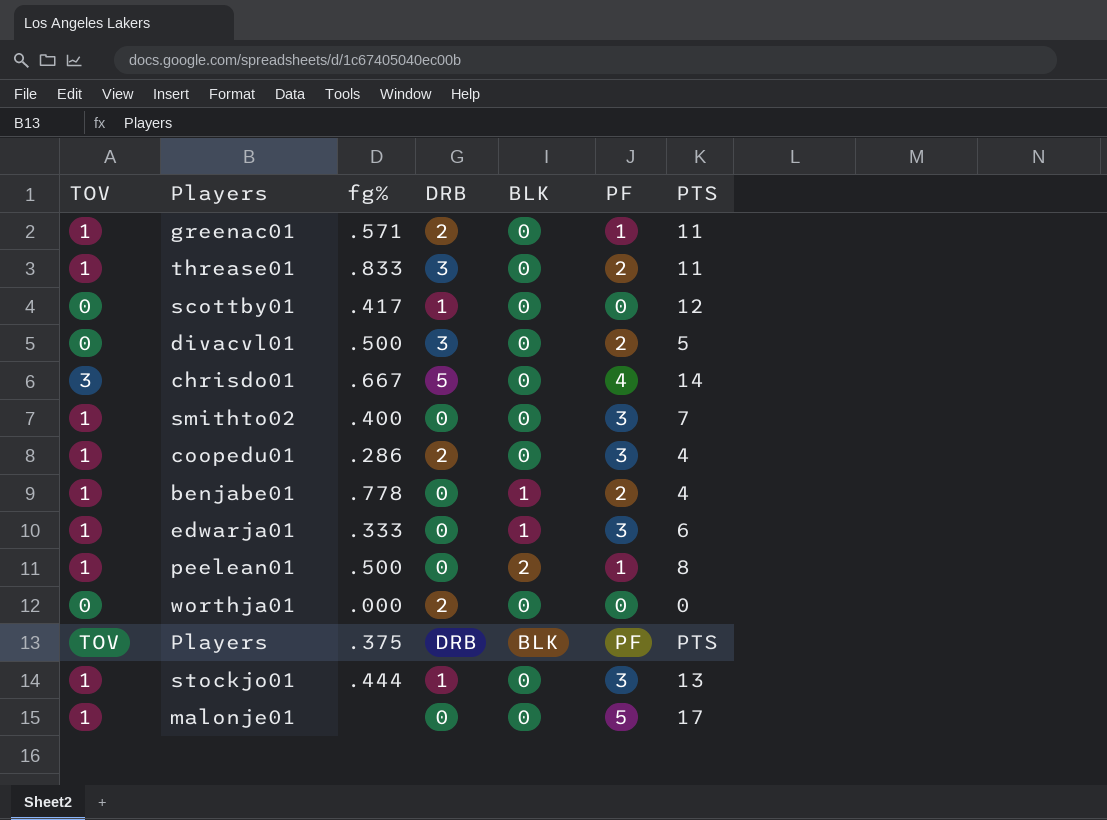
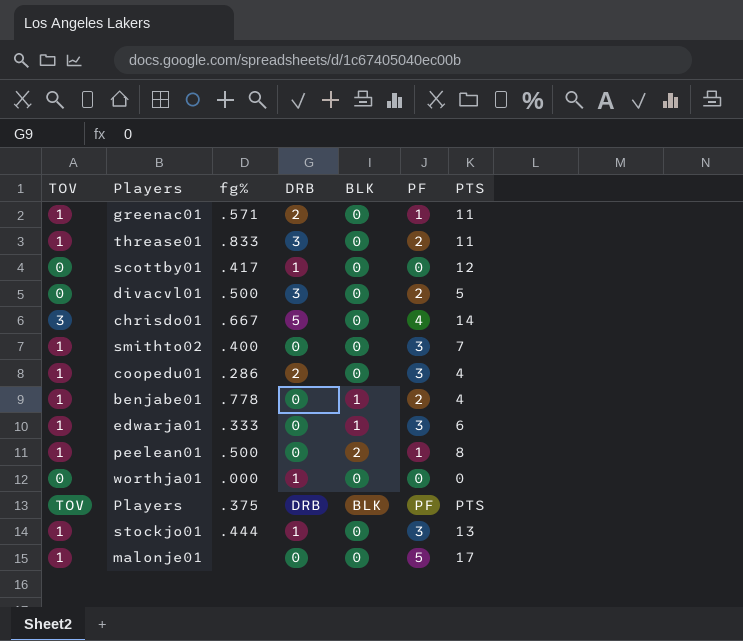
worthja01 | DRB: 2 -> 1

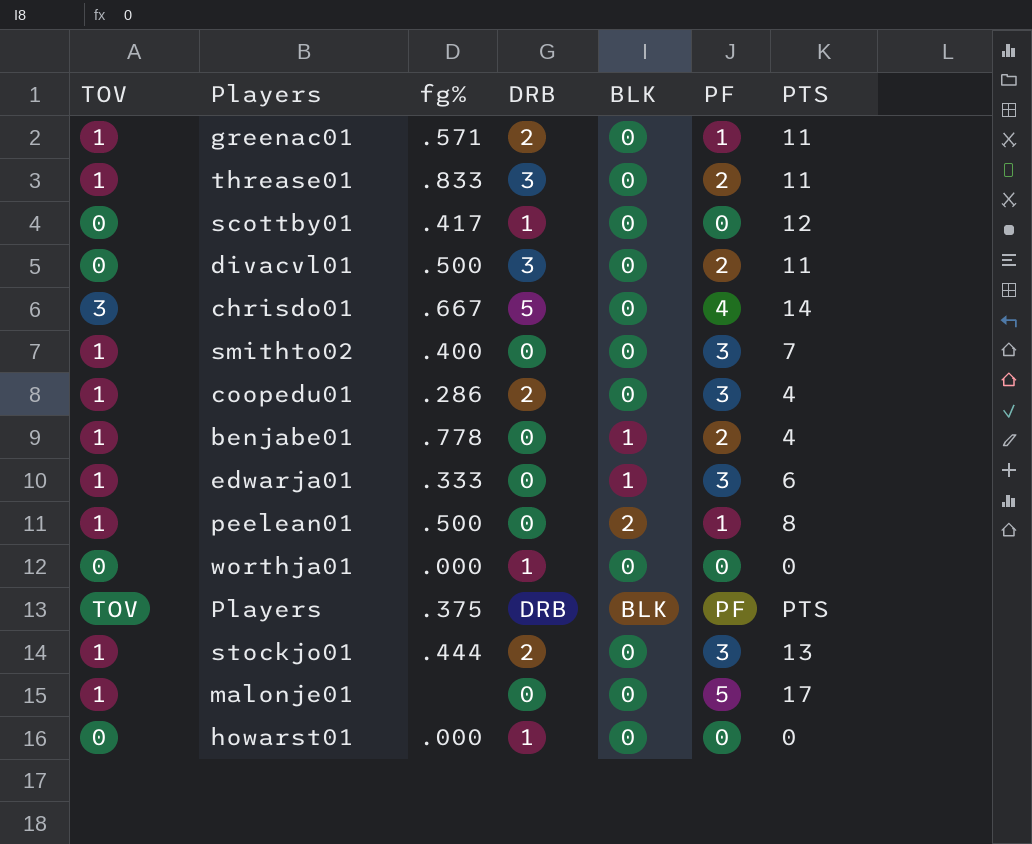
divacvl01 | PTS: 5 -> 11
stockjo01 | DRB: 1 -> 2
row howarst01: none -> 0 | .000 | 1 | 0 | 0 | 0

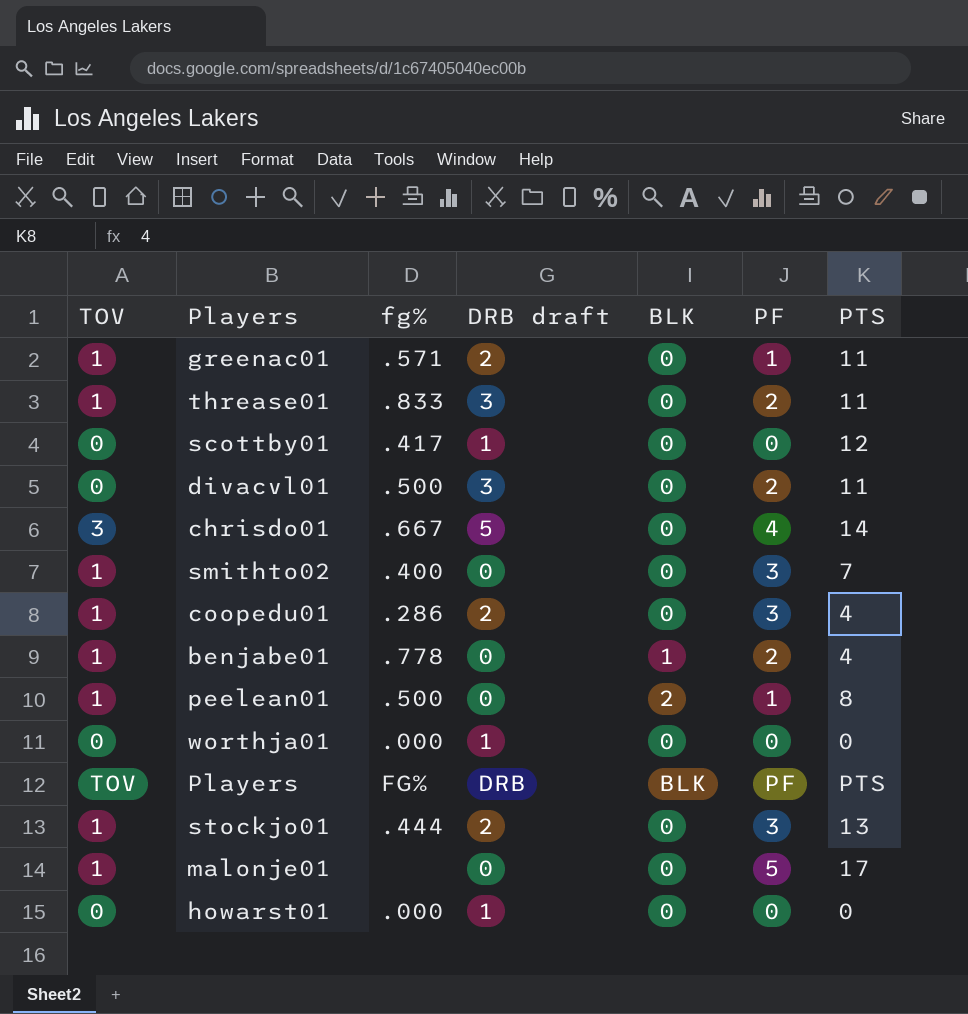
column name: DRB -> DRB draft
row edwarja01: 1 | .333 | 0 | 1 | 3 | 6 -> none
Players | fg%: .375 -> FG%

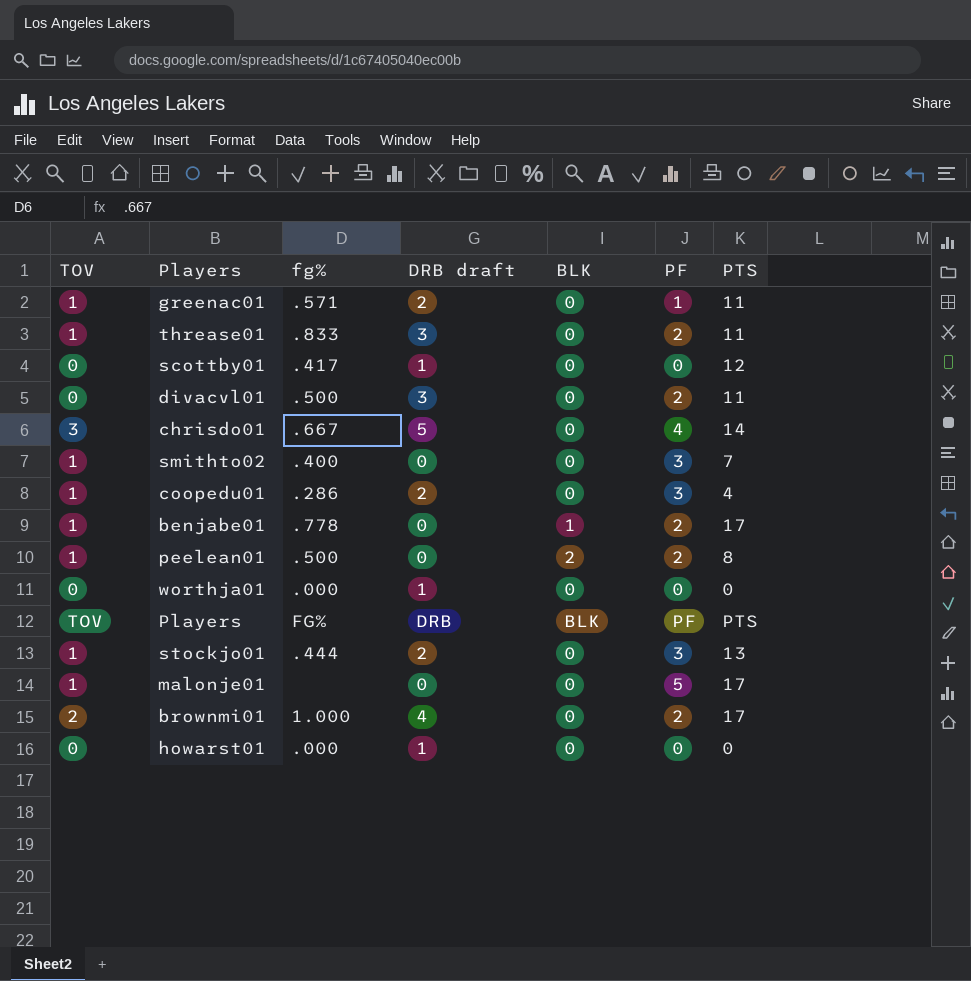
benjabe01 | PTS: 4 -> 17
peelean01 | PF: 1 -> 2
row brownmi01: none -> 2 | 1.000 | 4 | 0 | 2 | 17

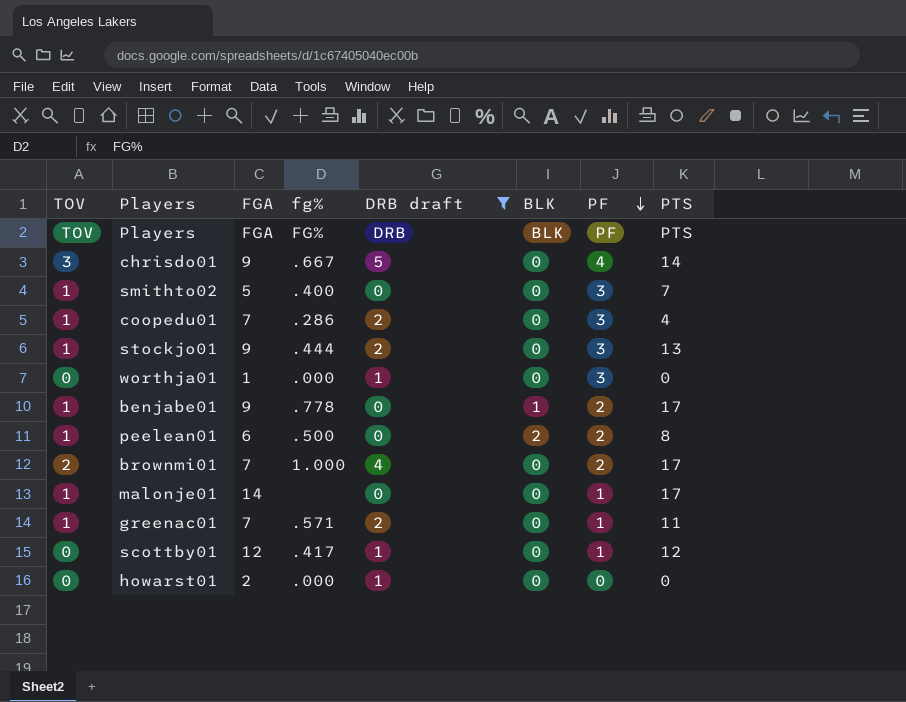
filter: none -> DRB draft != 3
row order: none -> PF descending
column FGA | position: none -> 3
worthja01 | PF: 0 -> 3
malonje01 | PF: 5 -> 1
scottby01 | PF: 0 -> 1

